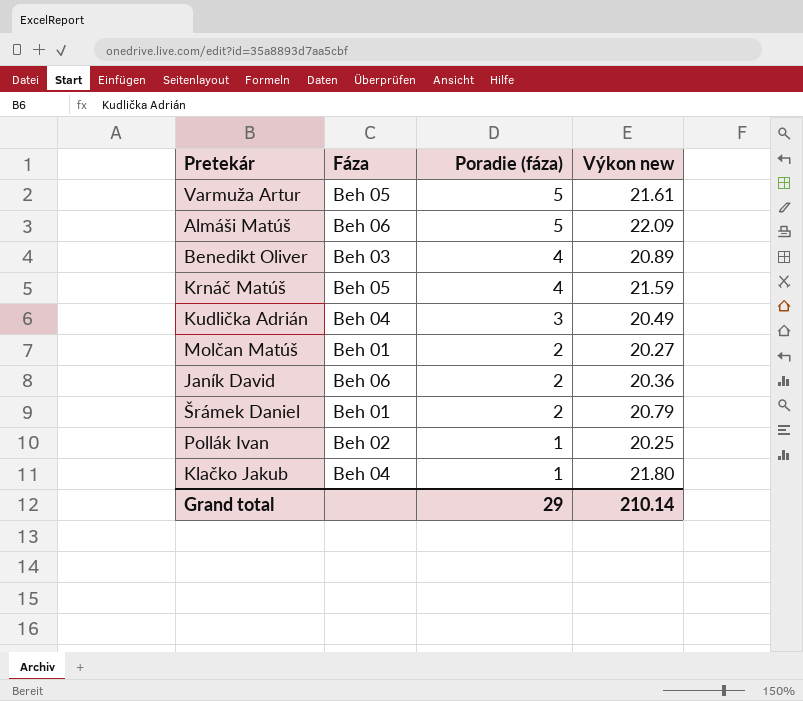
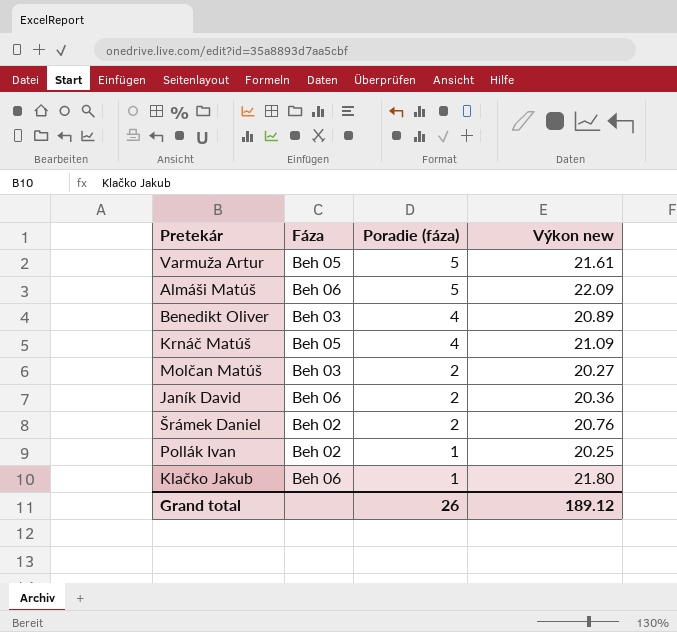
row Kudlička Adrián: Beh 04 | 3 | 20.49 -> none
Krnáč Matúš | Výkon new: 21.59 -> 21.09
Molčan Matúš | Fáza: Beh 01 -> Beh 03
Šrámek Daniel | Fáza: Beh 01 -> Beh 02
Šrámek Daniel | Výkon new: 20.79 -> 20.76
Klačko Jakub | Fáza: Beh 04 -> Beh 06
Grand total | Poradie (fáza): 29 -> 26
Grand total | Výkon new: 210.14 -> 189.12

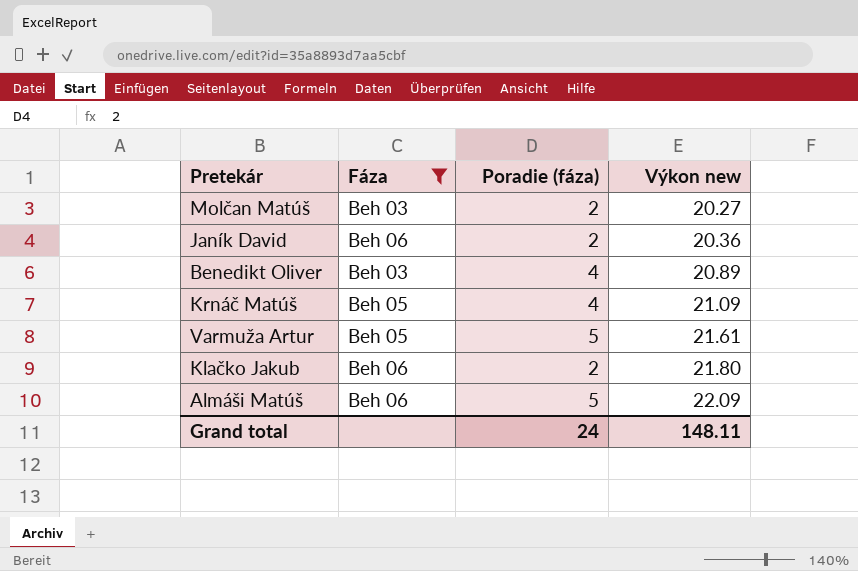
filter: none -> Fáza != Beh 02
row order: Poradie (fáza) descending -> Výkon new ascending
Klačko Jakub | Poradie (fáza): 1 -> 2
Grand total | Poradie (fáza): 26 -> 24
Grand total | Výkon new: 189.12 -> 148.11

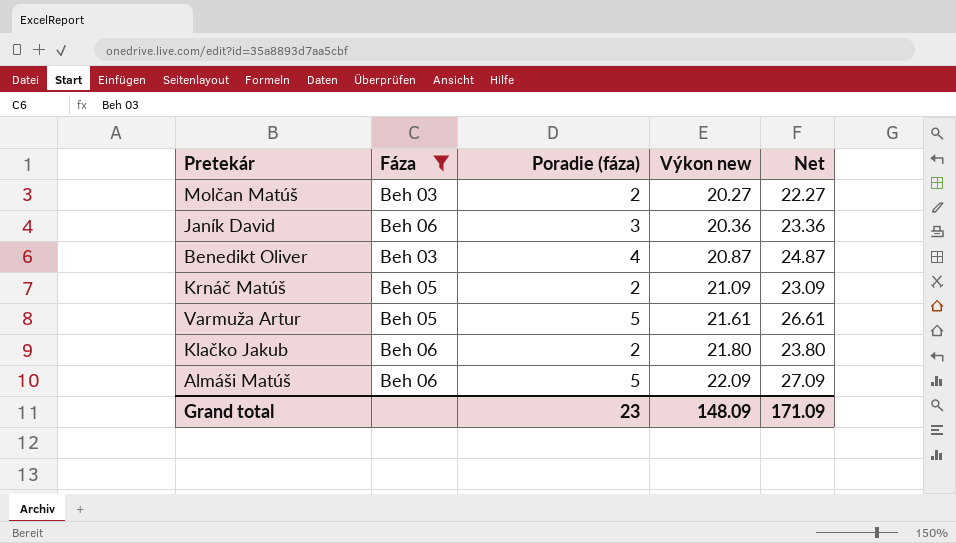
column Net | formula: none -> [Poradie (fáza)] + [Výkon new]
Janík David | Poradie (fáza): 2 -> 3
Benedikt Oliver | Výkon new: 20.89 -> 20.87
Krnáč Matúš | Poradie (fáza): 4 -> 2
Grand total | Poradie (fáza): 24 -> 23
Grand total | Výkon new: 148.11 -> 148.09

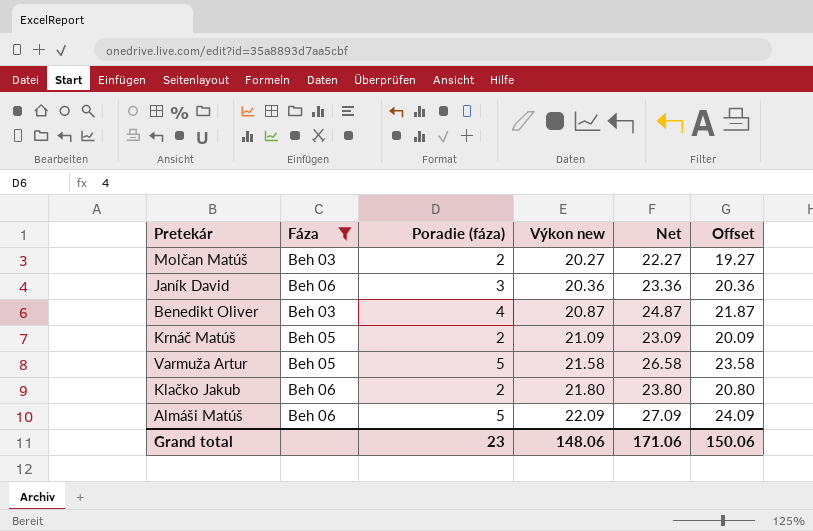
column Offset | formula: none -> [Net] - 3
Varmuža Artur | Výkon new: 21.61 -> 21.58
Varmuža Artur | Net: 26.61 -> 26.58
Grand total | Výkon new: 148.09 -> 148.06
Grand total | Net: 171.09 -> 171.06

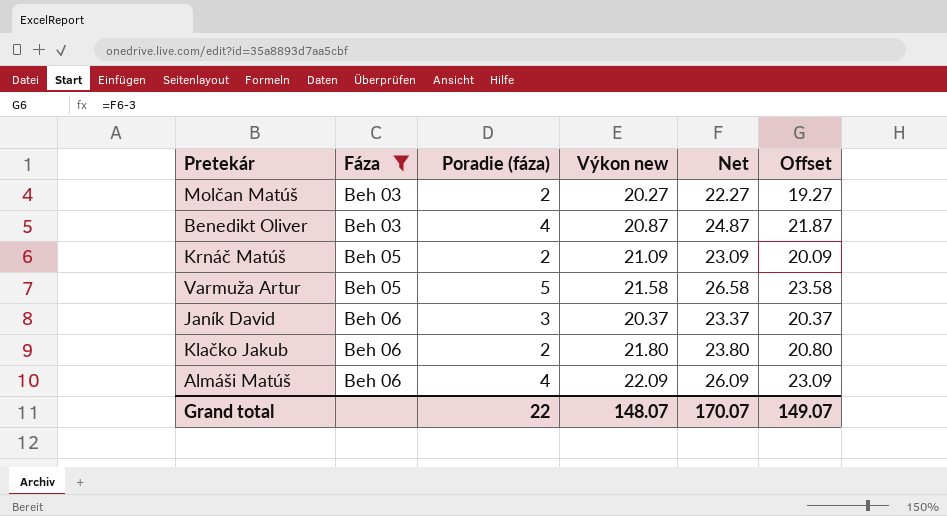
row order: Výkon new ascending -> Fáza ascending
Janík David | Výkon new: 20.36 -> 20.37
Janík David | Net: 23.36 -> 23.37
Janík David | Offset: 20.36 -> 20.37
Almáši Matúš | Poradie (fáza): 5 -> 4
Almáši Matúš | Net: 27.09 -> 26.09
Almáši Matúš | Offset: 24.09 -> 23.09
Grand total | Poradie (fáza): 23 -> 22
Grand total | Výkon new: 148.06 -> 148.07
Grand total | Net: 171.06 -> 170.07
Grand total | Offset: 150.06 -> 149.07

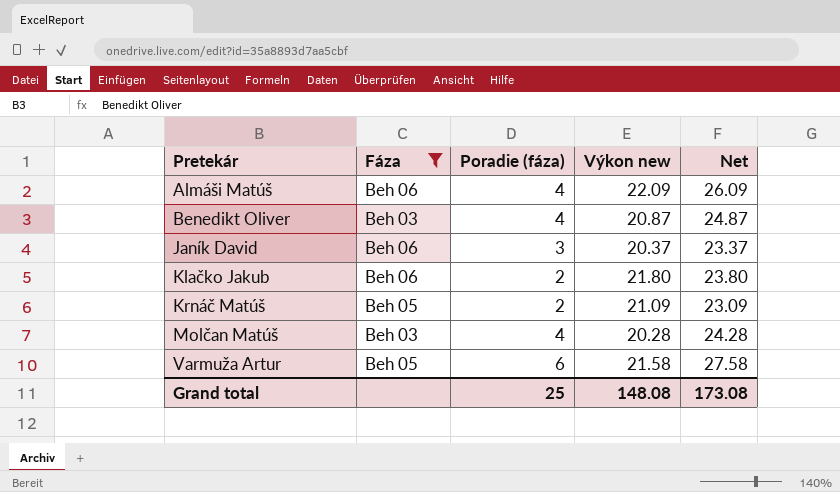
row order: Fáza ascending -> Pretekár ascending
column Offset | formula: [Net] - 3 -> none
Molčan Matúš | Poradie (fáza): 2 -> 4
Molčan Matúš | Výkon new: 20.27 -> 20.28
Molčan Matúš | Net: 22.27 -> 24.28
Varmuža Artur | Poradie (fáza): 5 -> 6
Varmuža Artur | Net: 26.58 -> 27.58
Grand total | Poradie (fáza): 22 -> 25
Grand total | Výkon new: 148.07 -> 148.08
Grand total | Net: 170.07 -> 173.08

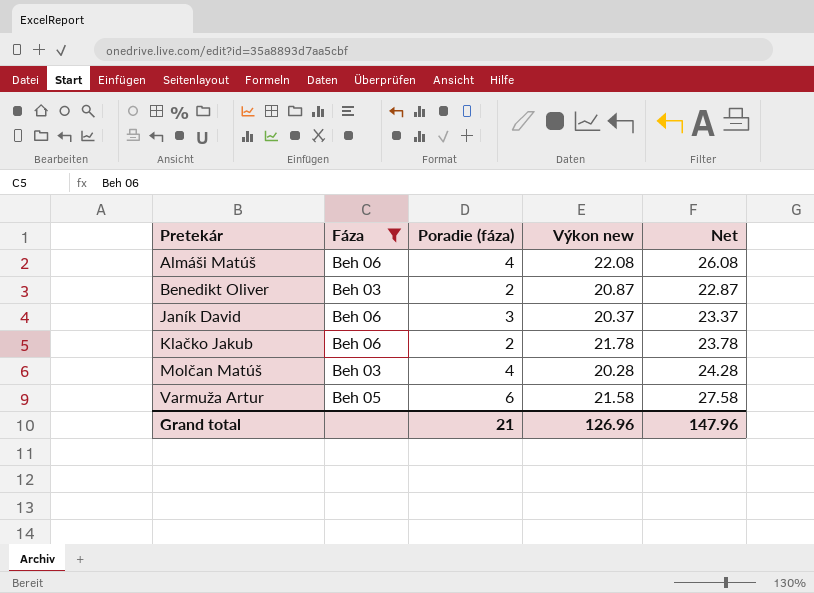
row Krnáč Matúš: Beh 05 | 2 | 21.09 | 23.09 -> none
Almáši Matúš | Výkon new: 22.09 -> 22.08
Almáši Matúš | Net: 26.09 -> 26.08
Benedikt Oliver | Poradie (fáza): 4 -> 2
Benedikt Oliver | Net: 24.87 -> 22.87
Klačko Jakub | Výkon new: 21.80 -> 21.78
Klačko Jakub | Net: 23.80 -> 23.78
Grand total | Poradie (fáza): 25 -> 21
Grand total | Výkon new: 148.08 -> 126.96
Grand total | Net: 173.08 -> 147.96

